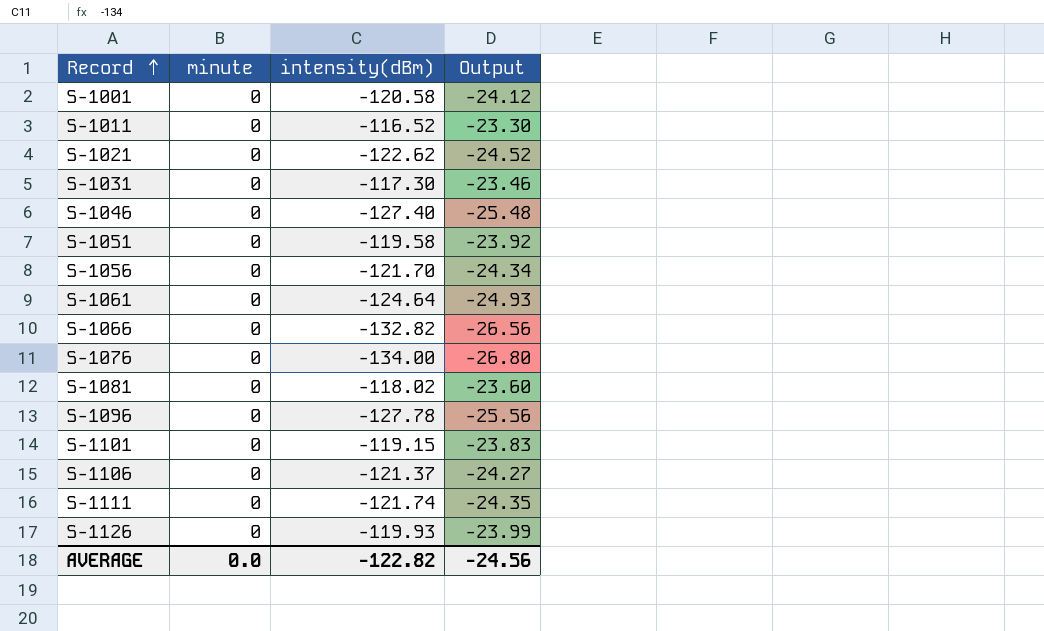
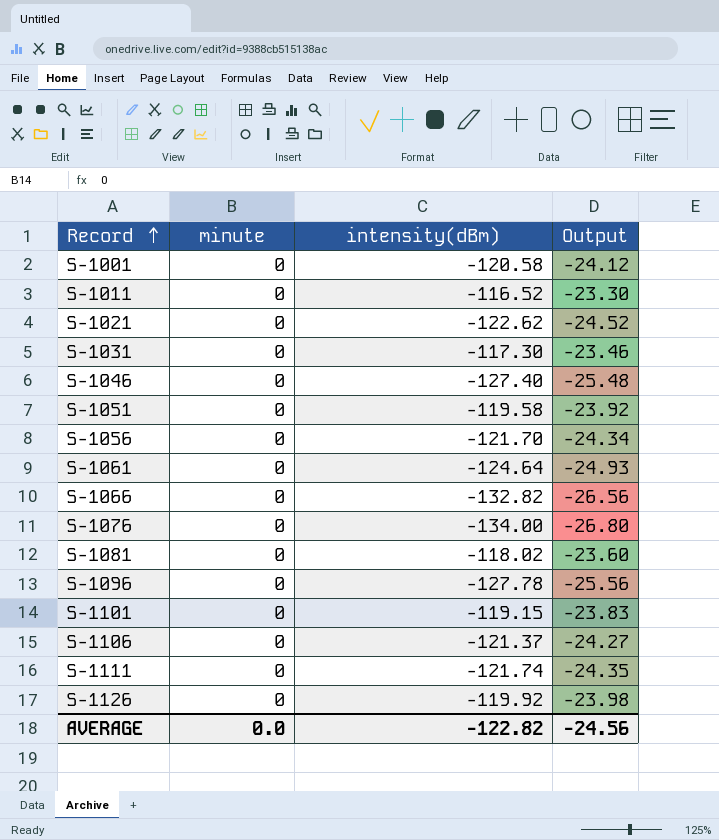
S-1126 | intensity(dBm): -119.93 -> -119.92
S-1126 | Output: -23.99 -> -23.98

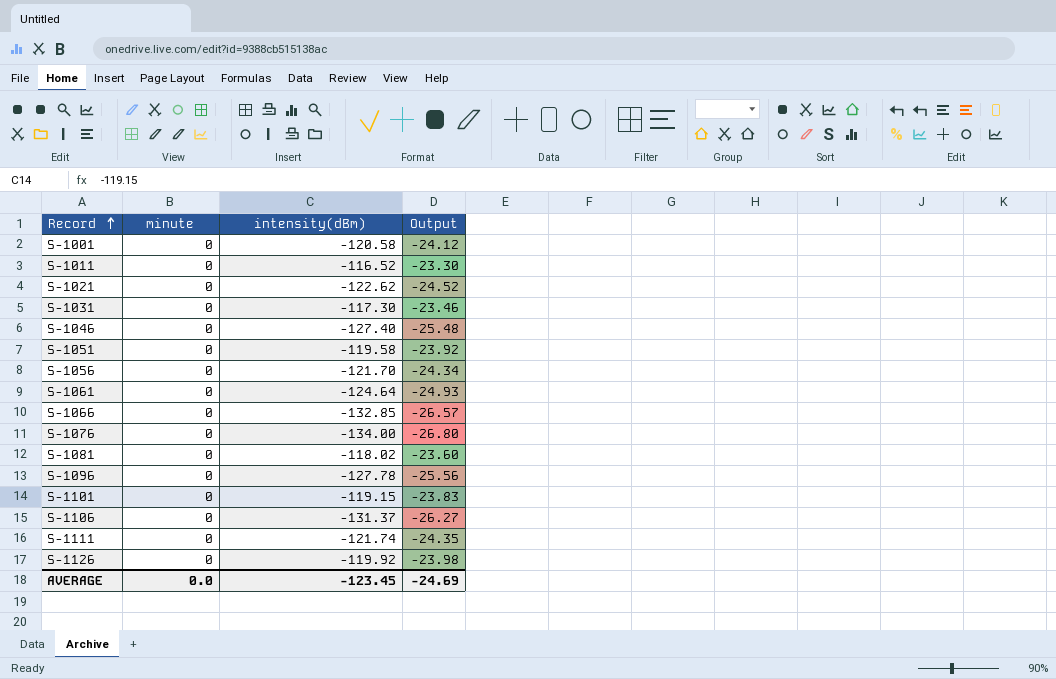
S-1066 | intensity(dBm): -132.82 -> -132.85
S-1066 | Output: -26.56 -> -26.57
S-1106 | intensity(dBm): -121.37 -> -131.37
S-1106 | Output: -24.27 -> -26.27
AVERAGE | intensity(dBm): -122.82 -> -123.45
AVERAGE | Output: -24.56 -> -24.69

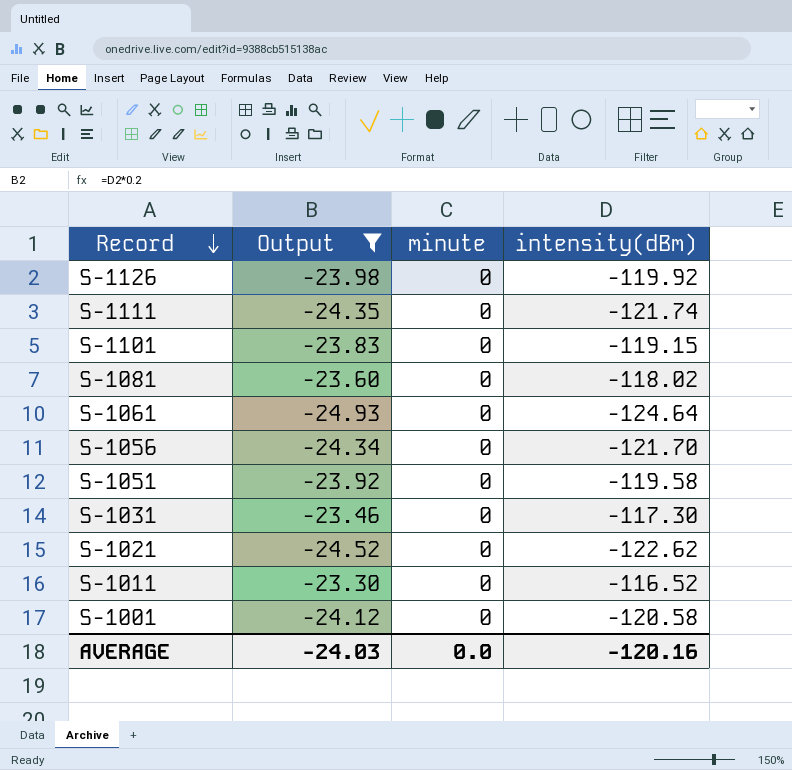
filter: none -> Output >= -24.93
row order: Record ascending -> Record descending
column Output | position: 4 -> 2
AVERAGE | Output: -24.69 -> -24.03
AVERAGE | intensity(dBm): -123.45 -> -120.16

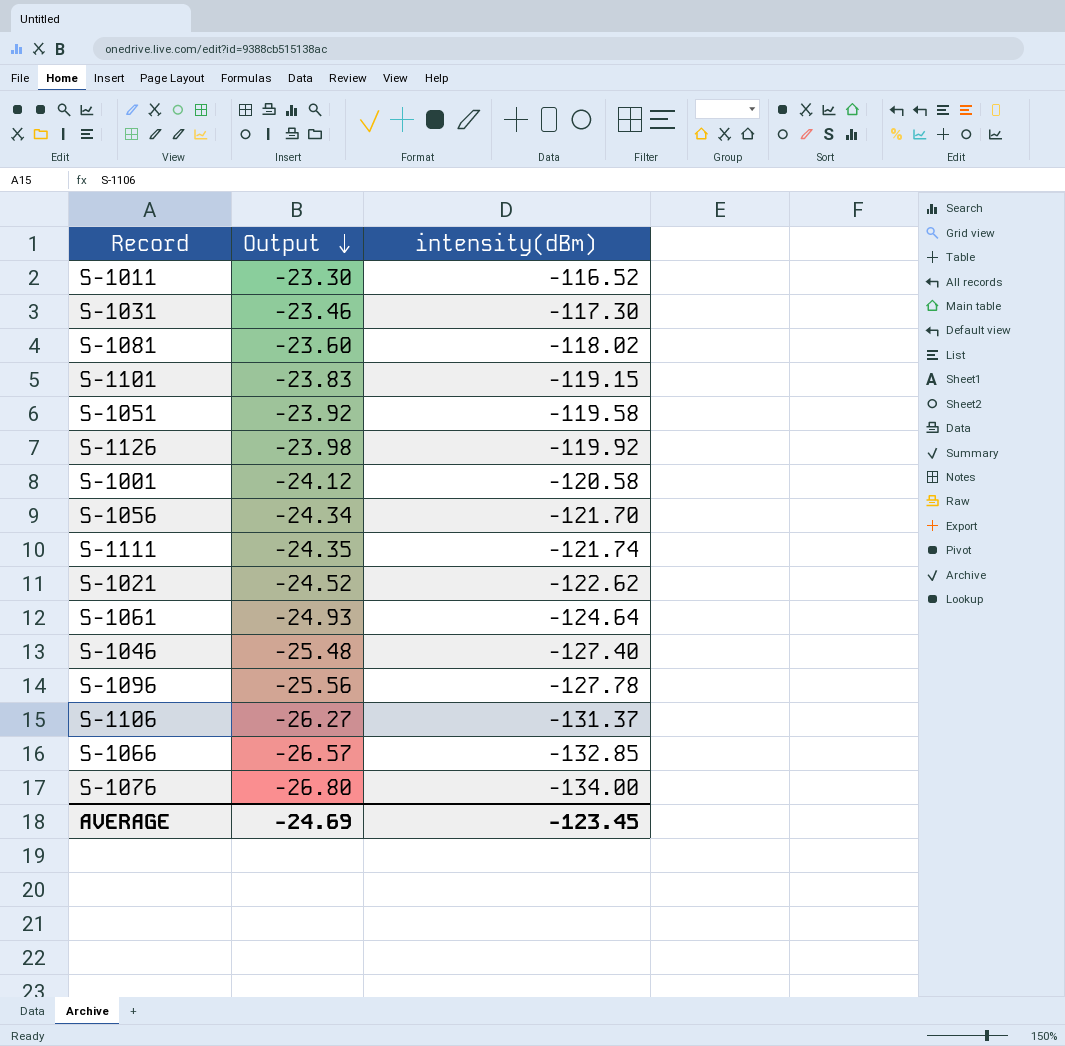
filter: Output >= -24.93 -> none
row order: Record descending -> Output descending
column minute | position: 3 -> none
AVERAGE | Output: -24.03 -> -24.69
AVERAGE | intensity(dBm): -120.16 -> -123.45

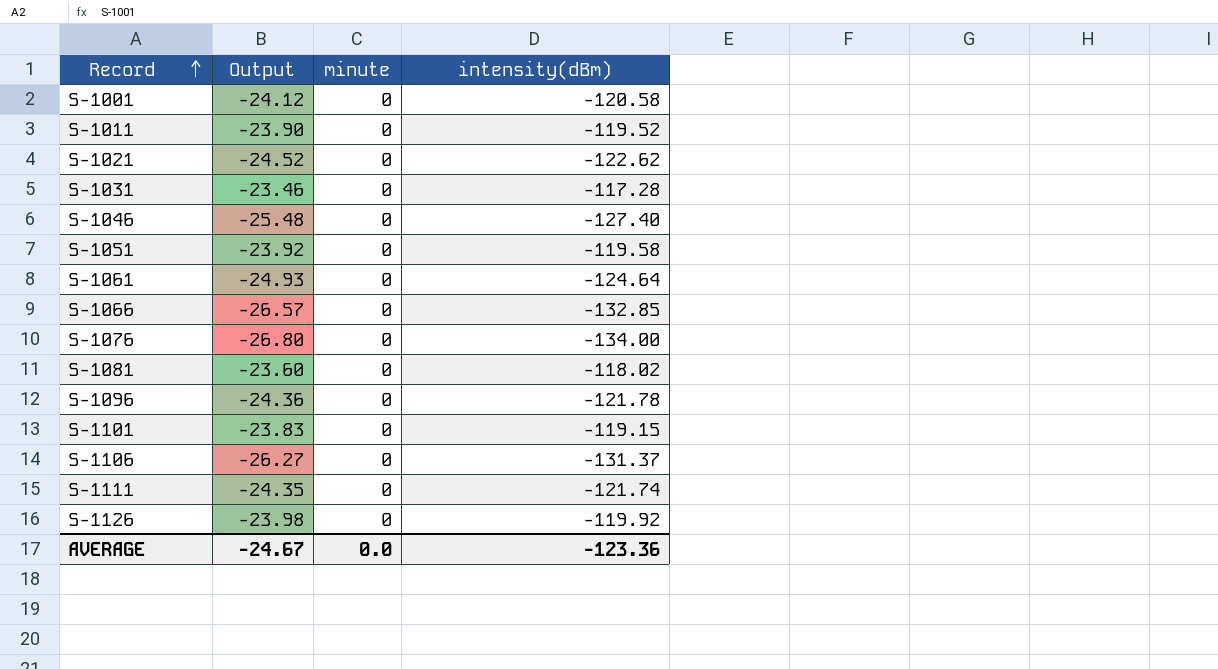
row order: Output descending -> Record ascending
column minute | position: none -> 3
row S-1056: -24.34 | -121.70 -> none
S-1011 | Output: -23.30 -> -23.90
S-1011 | intensity(dBm): -116.52 -> -119.52
S-1031 | intensity(dBm): -117.30 -> -117.28
S-1096 | Output: -25.56 -> -24.36
S-1096 | intensity(dBm): -127.78 -> -121.78
AVERAGE | Output: -24.69 -> -24.67
AVERAGE | intensity(dBm): -123.45 -> -123.36

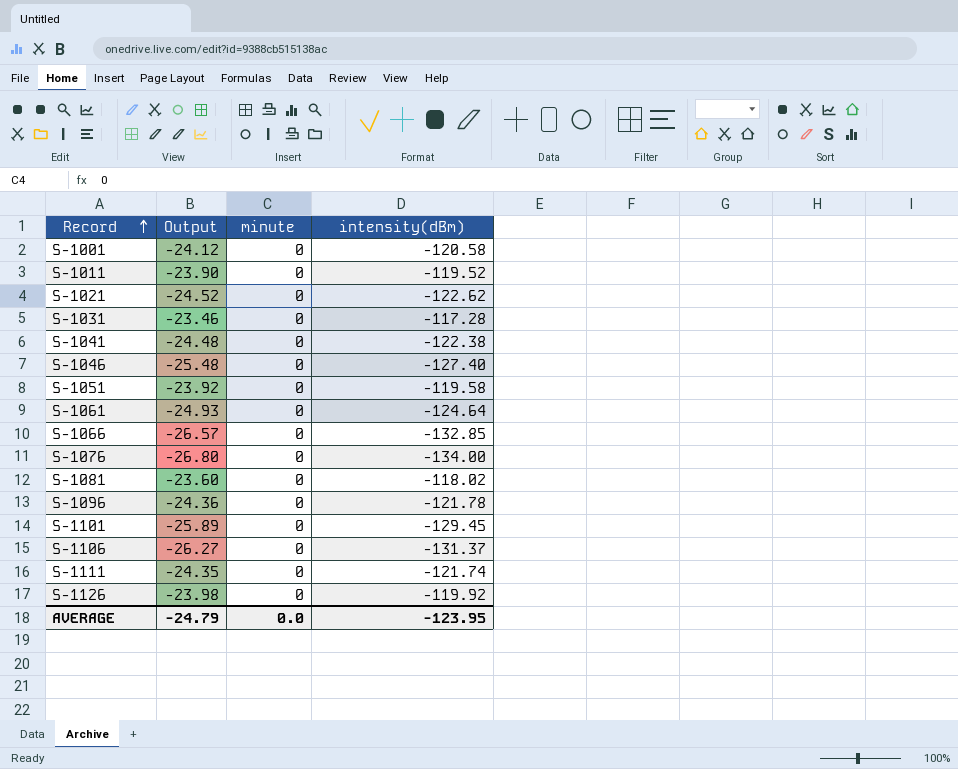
row S-1041: none -> -24.48 | 0 | -122.38
S-1101 | Output: -23.83 -> -25.89
S-1101 | intensity(dBm): -119.15 -> -129.45
AVERAGE | Output: -24.67 -> -24.79
AVERAGE | intensity(dBm): -123.36 -> -123.95

